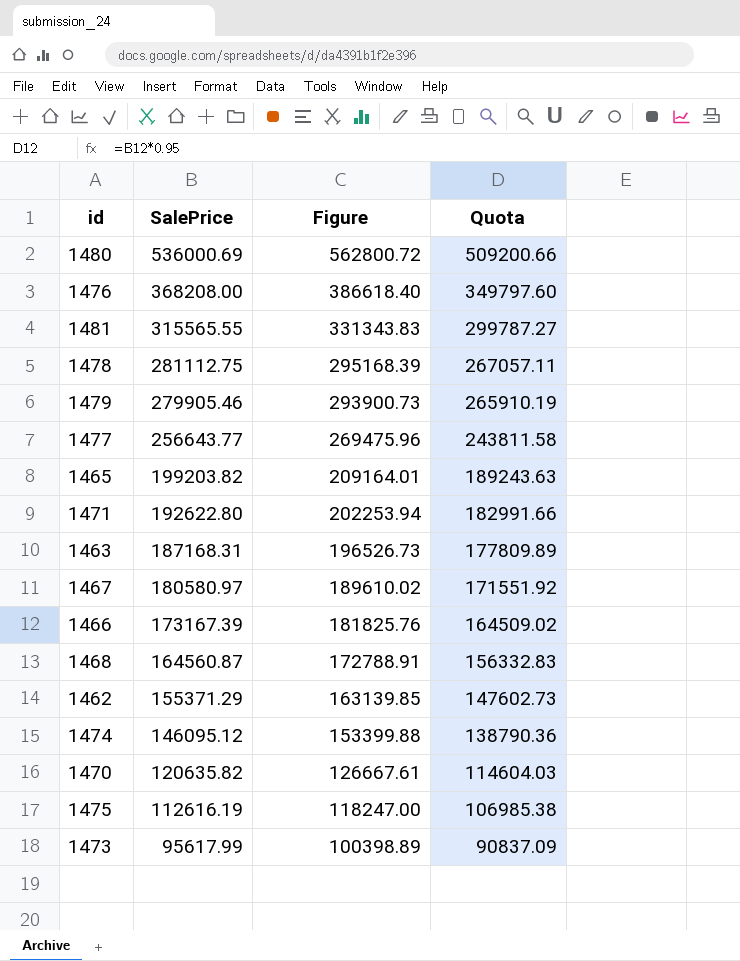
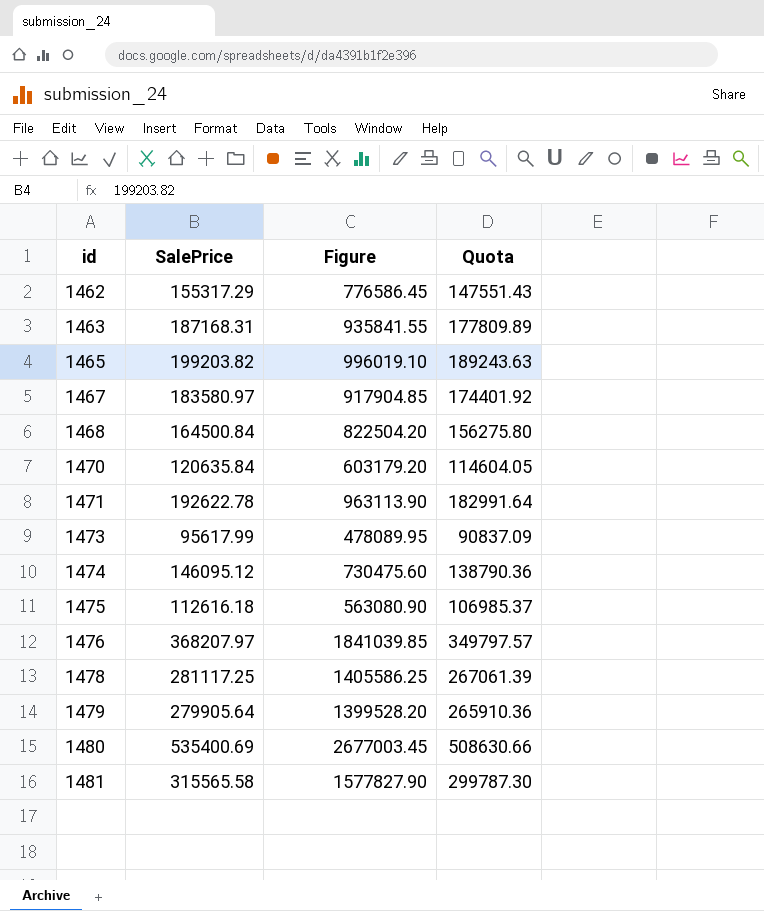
row order: SalePrice descending -> id ascending
column Figure | formula: [SalePrice] * 1.05 -> [SalePrice] * 5
row 1477: 256643.77 | 269475.96 | 243811.58 -> none
row 1466: 173167.39 | 181825.76 | 164509.02 -> none
1462 | SalePrice: 155371.29 -> 155317.29
1462 | Quota: 147602.73 -> 147551.43
1467 | SalePrice: 180580.97 -> 183580.97
1467 | Quota: 171551.92 -> 174401.92
1468 | SalePrice: 164560.87 -> 164500.84
1468 | Quota: 156332.83 -> 156275.80
1470 | SalePrice: 120635.82 -> 120635.84
1470 | Quota: 114604.03 -> 114604.05
1471 | SalePrice: 192622.80 -> 192622.78
1471 | Quota: 182991.66 -> 182991.64
1475 | SalePrice: 112616.19 -> 112616.18
1475 | Quota: 106985.38 -> 106985.37
1476 | SalePrice: 368208.00 -> 368207.97
1476 | Quota: 349797.60 -> 349797.57
1478 | SalePrice: 281112.75 -> 281117.25
1478 | Quota: 267057.11 -> 267061.39
1479 | SalePrice: 279905.46 -> 279905.64
1479 | Quota: 265910.19 -> 265910.36
1480 | SalePrice: 536000.69 -> 535400.69
1480 | Quota: 509200.66 -> 508630.66
1481 | SalePrice: 315565.55 -> 315565.58
1481 | Quota: 299787.27 -> 299787.30

